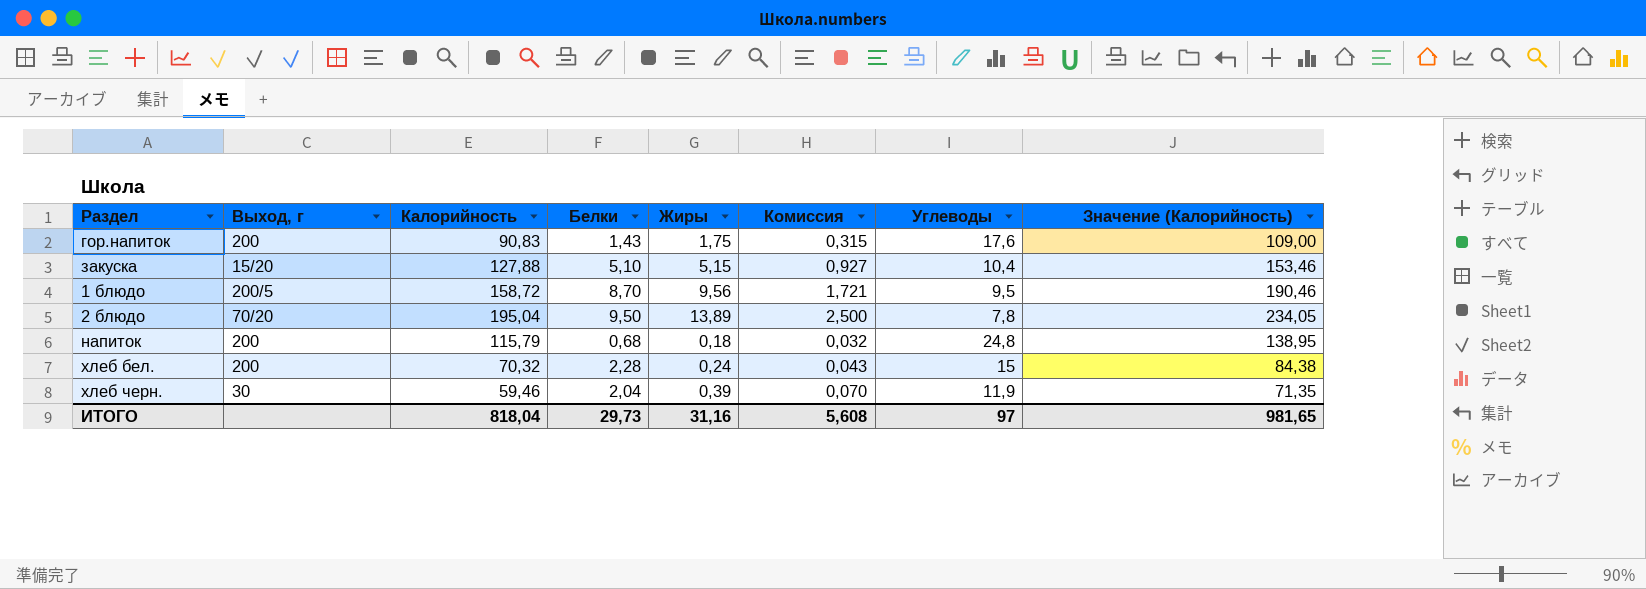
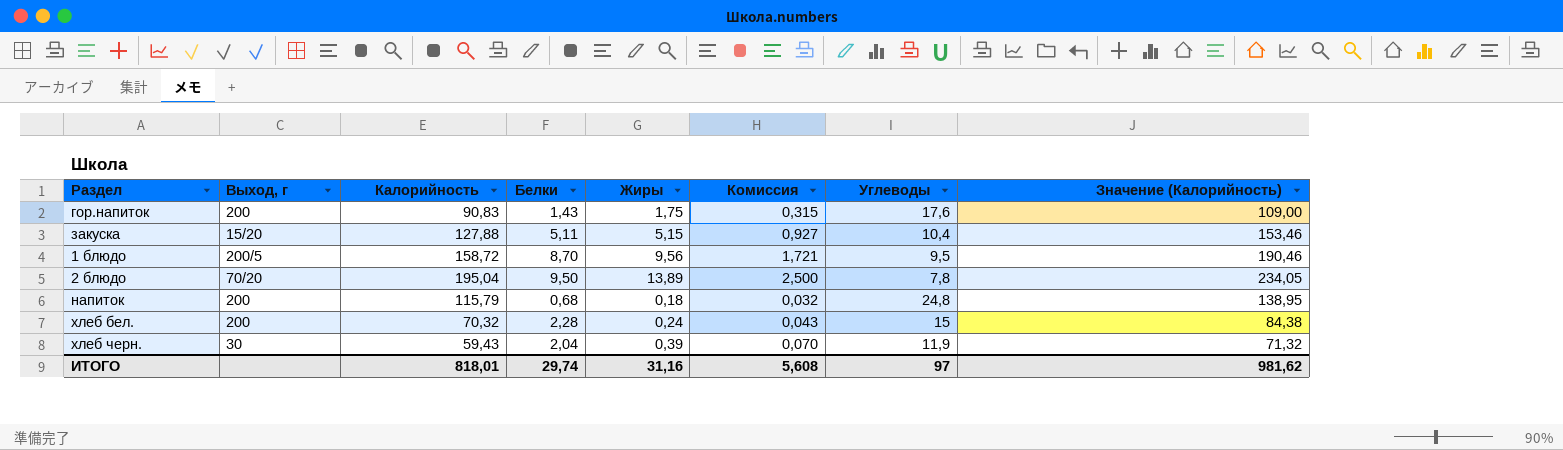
закуска | Белки: 5,10 -> 5,11
хлеб черн. | Калорийность: 59,46 -> 59,43
хлеб черн. | Значение (Калорийность): 71,35 -> 71,32
ИТОГО | Калорийность: 818,04 -> 818,01
ИТОГО | Белки: 29,73 -> 29,74
ИТОГО | Значение (Калорийность): 981,65 -> 981,62

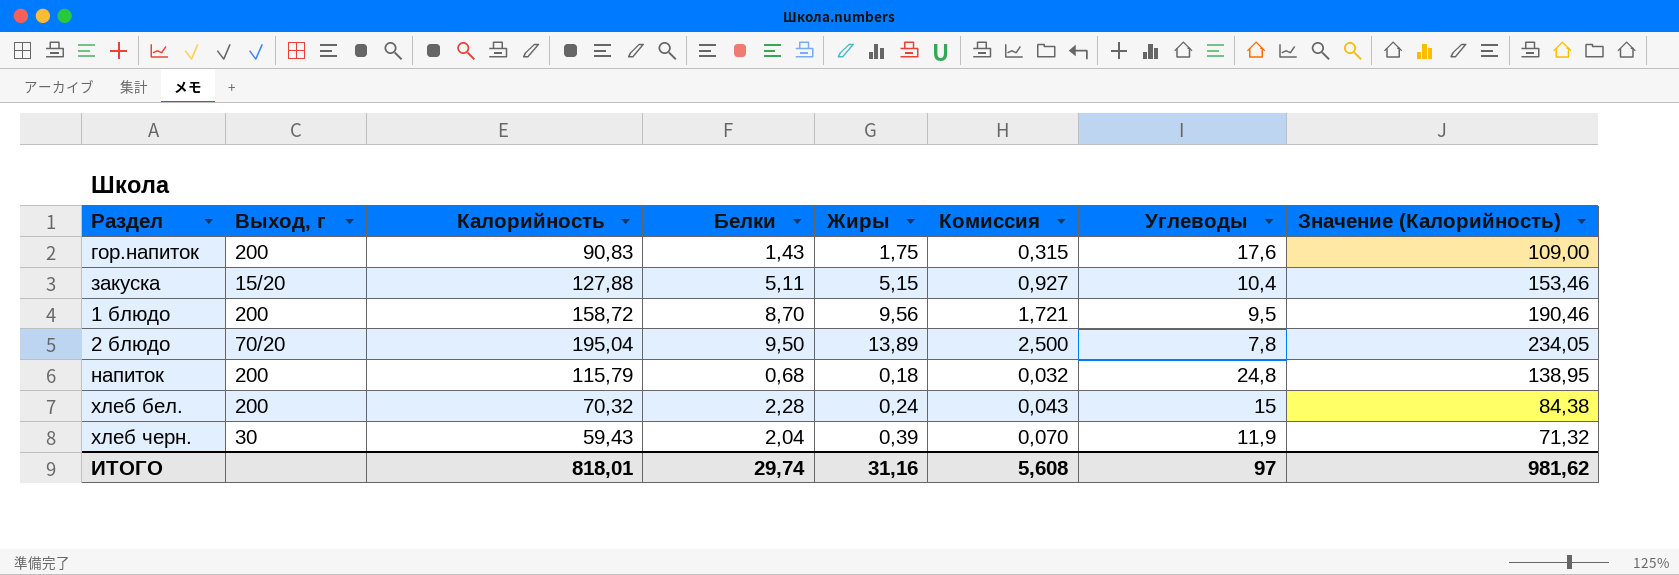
1 блюдо | Выход, г: 200/5 -> 200

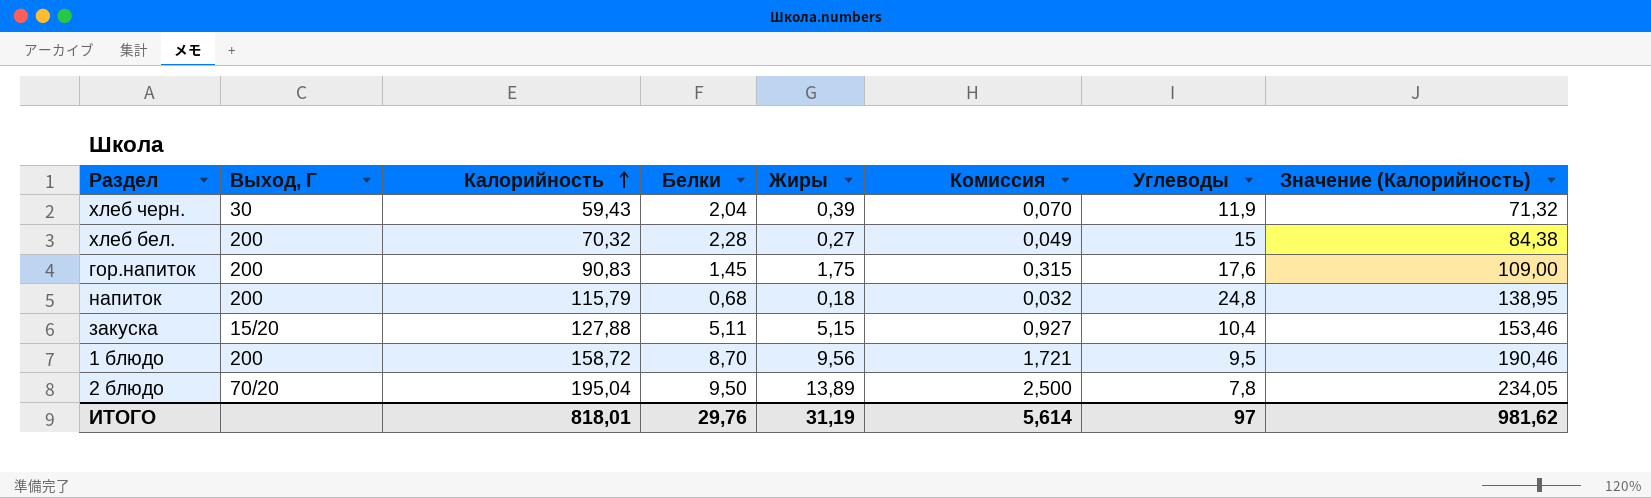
row order: none -> Калорийность ascending
column name: Выход, г -> Выход, Г
хлеб бел. | Жиры: 0,24 -> 0,27
хлеб бел. | Комиссия: 0,043 -> 0,049
гор.напиток | Белки: 1,43 -> 1,45
ИТОГО | Белки: 29,74 -> 29,76
ИТОГО | Жиры: 31,16 -> 31,19
ИТОГО | Комиссия: 5,608 -> 5,614

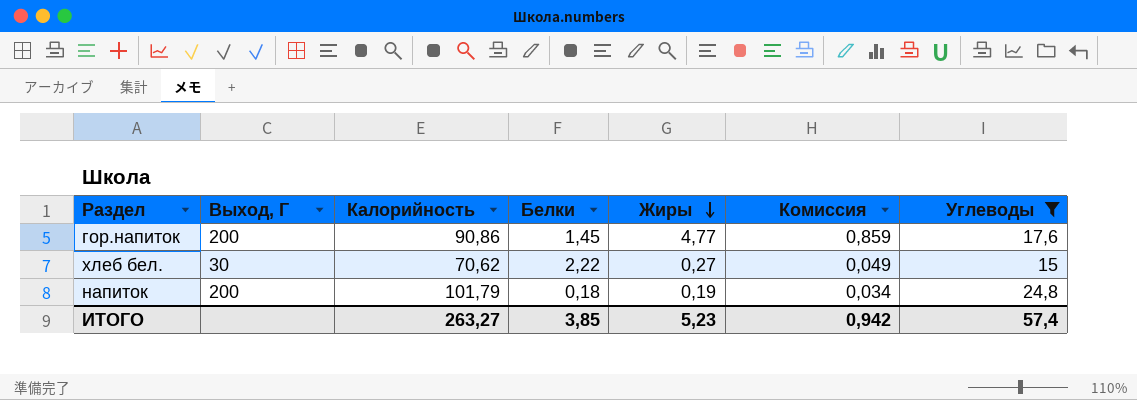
filter: none -> Углеводы >= 15
row order: Калорийность ascending -> Жиры descending
column Значение (Калорийность) | formula: [Калорийность] * 1,2 -> none
гор.напиток | Калорийность: 90,83 -> 90,86
гор.напиток | Жиры: 1,75 -> 4,77
гор.напиток | Комиссия: 0,315 -> 0,859
хлеб бел. | Выход, Г: 200 -> 30
хлеб бел. | Калорийность: 70,32 -> 70,62
хлеб бел. | Белки: 2,28 -> 2,22
напиток | Калорийность: 115,79 -> 101,79
напиток | Белки: 0,68 -> 0,18
напиток | Жиры: 0,18 -> 0,19
напиток | Комиссия: 0,032 -> 0,034
ИТОГО | Калорийность: 818,01 -> 263,27
ИТОГО | Белки: 29,76 -> 3,85
ИТОГО | Жиры: 31,19 -> 5,23
ИТОГО | Комиссия: 5,614 -> 0,942
ИТОГО | Углеводы: 97 -> 57,4

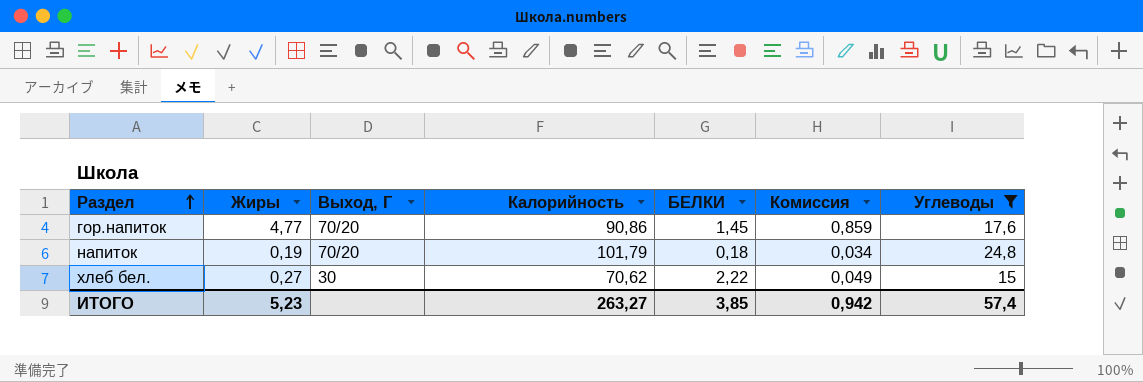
row order: Жиры descending -> Раздел ascending
column Жиры | position: 5 -> 2
column name: Белки -> БЕЛКИ
гор.напиток | Выход, Г: 200 -> 70/20
напиток | Выход, Г: 200 -> 70/20

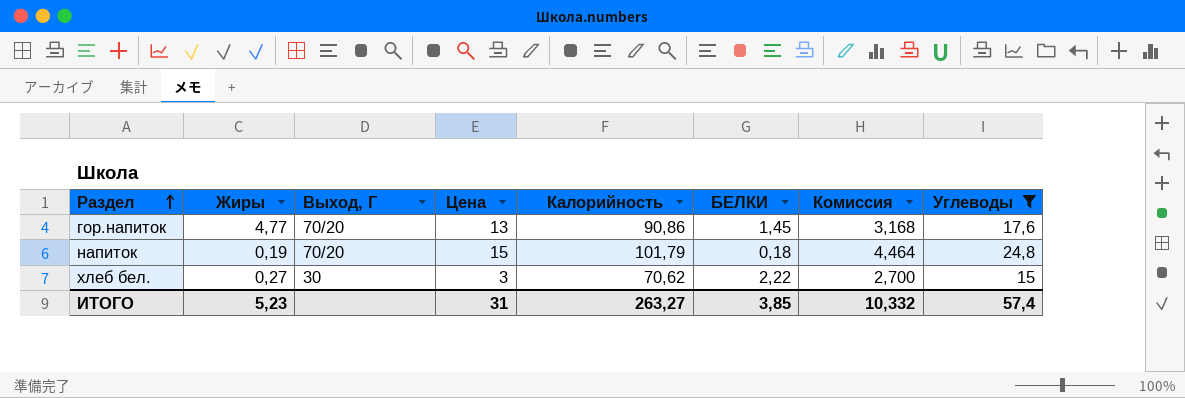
column Цена | position: none -> 4
column Комиссия | formula: [Жиры] * 0,18 -> [Углеводы] * 0,18
ИТОГО | Комиссия: 0,942 -> 10,332

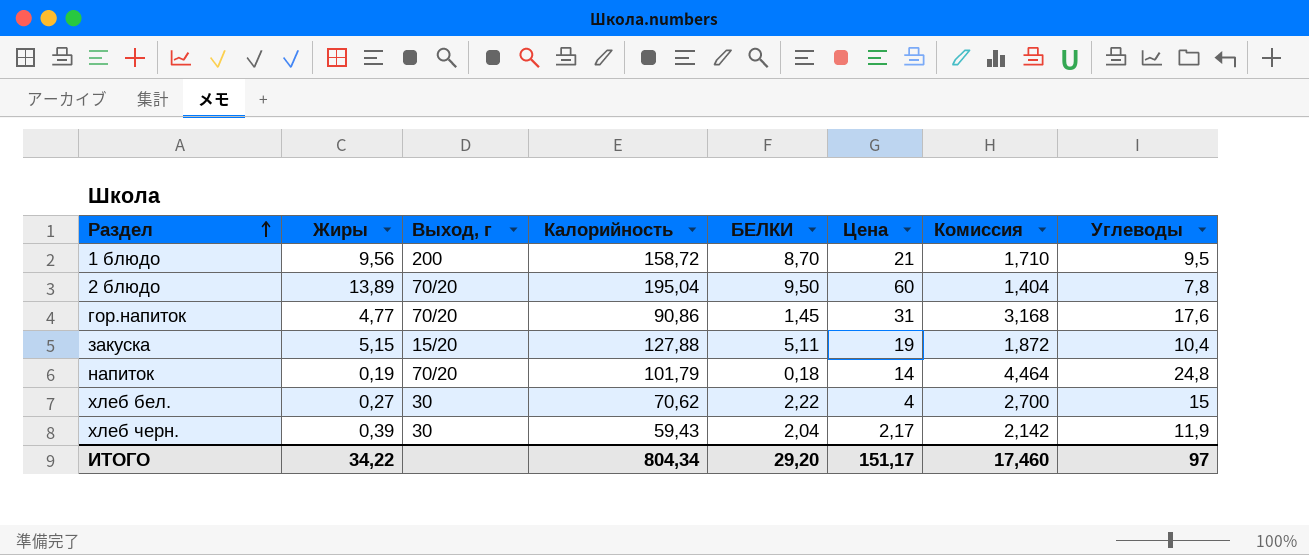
filter: Углеводы >= 15 -> none
column name: Выход, Г -> Выход, г
column Цена | position: 4 -> 6
гор.напиток | Цена: 13 -> 31
напиток | Цена: 15 -> 14
хлеб бел. | Цена: 3 -> 4
ИТОГО | Жиры: 5,23 -> 34,22
ИТОГО | Калорийность: 263,27 -> 804,34
ИТОГО | БЕЛКИ: 3,85 -> 29,20
ИТОГО | Цена: 31 -> 151,17
ИТОГО | Комиссия: 10,332 -> 17,460
ИТОГО | Углеводы: 57,4 -> 97

